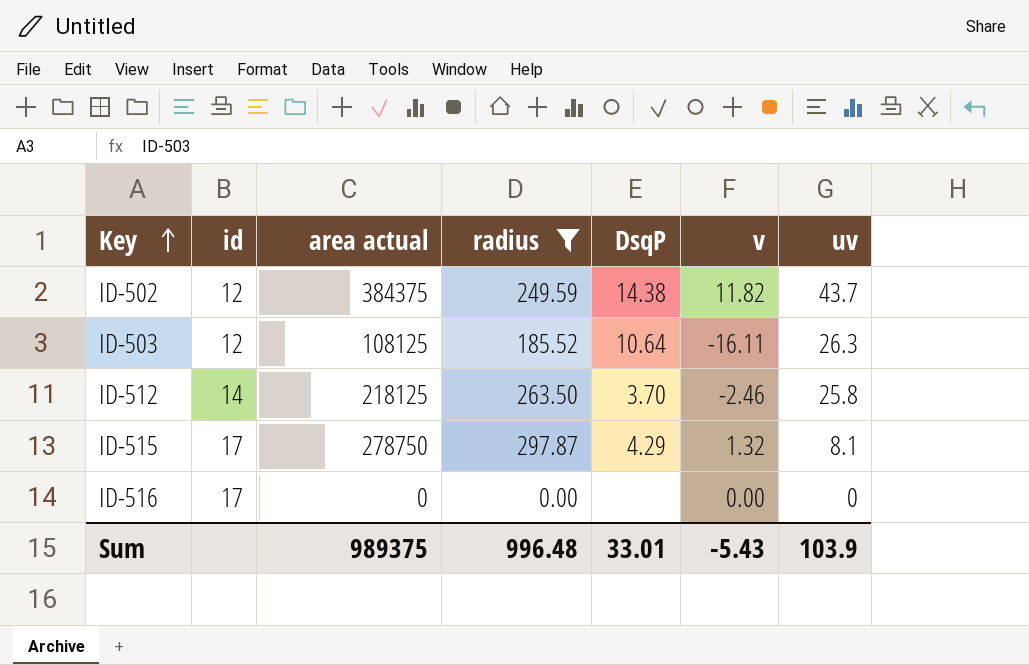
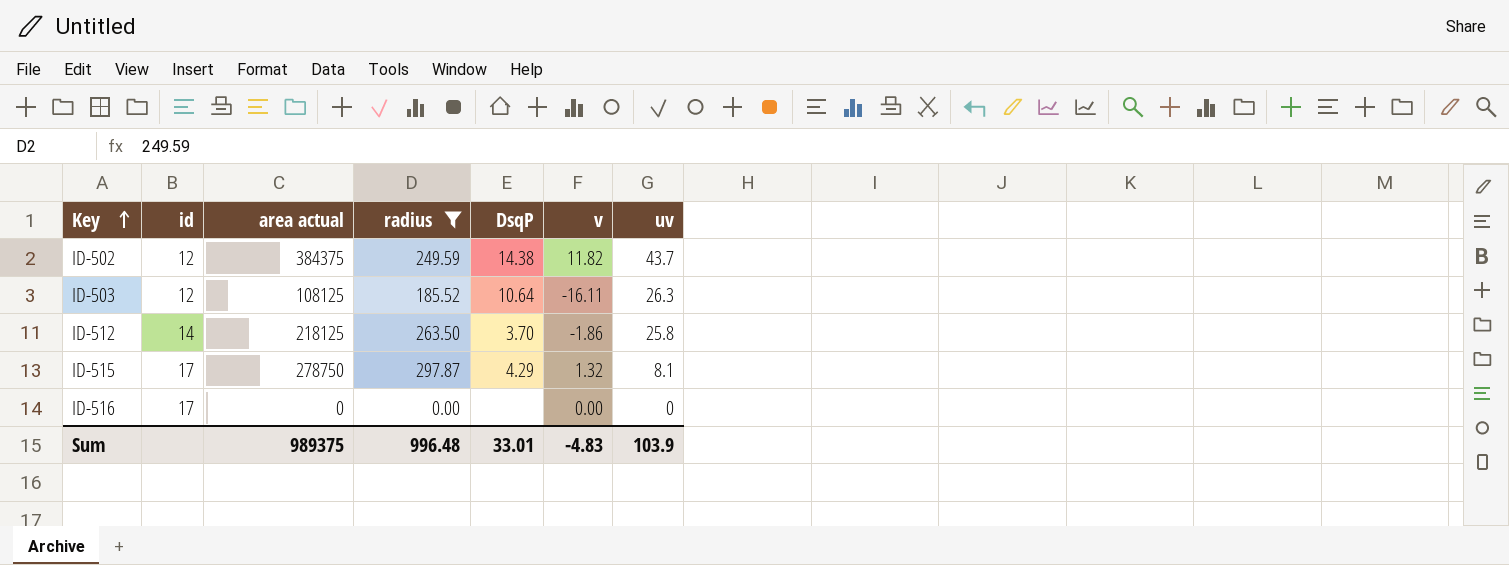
ID-512 | v: -2.46 -> -1.86
Sum | v: -5.43 -> -4.83

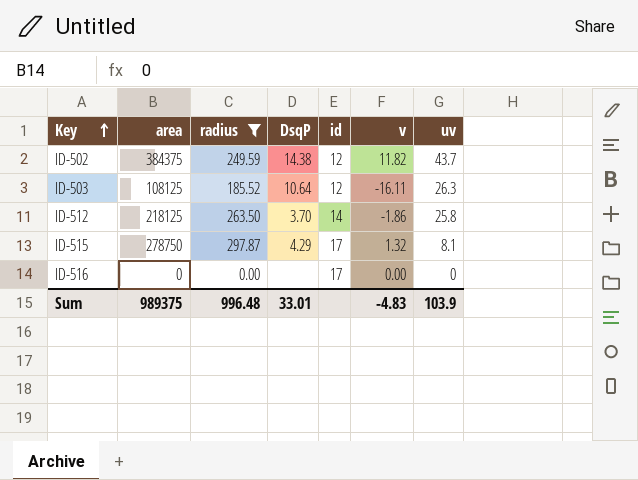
column name: area actual -> area
column id | position: 2 -> 5

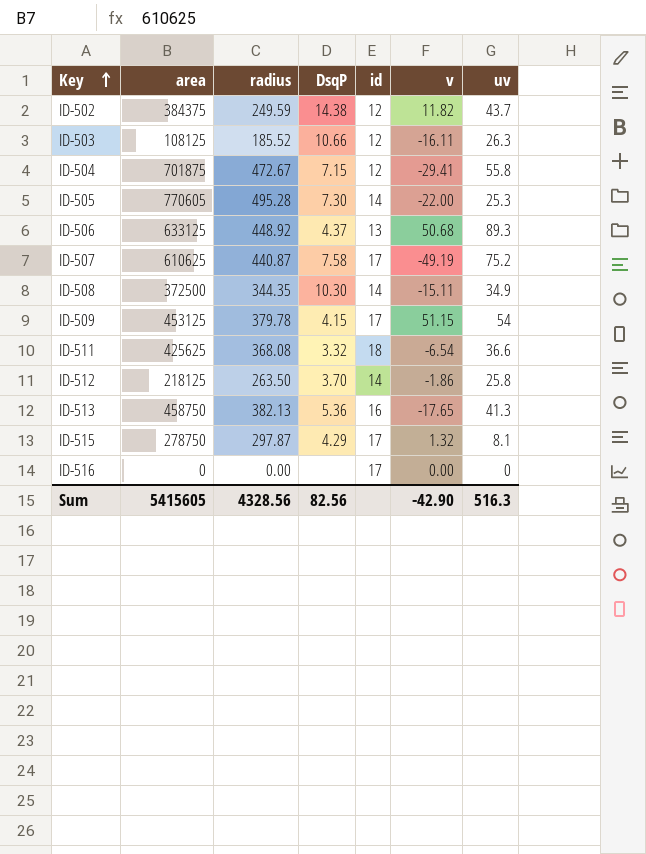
filter: radius <= 297.87 -> none
ID-503 | DsqP: 10.64 -> 10.66
Sum | area: 989375 -> 5415605
Sum | radius: 996.48 -> 4328.56
Sum | DsqP: 33.01 -> 82.56
Sum | v: -4.83 -> -42.90
Sum | uv: 103.9 -> 516.3

